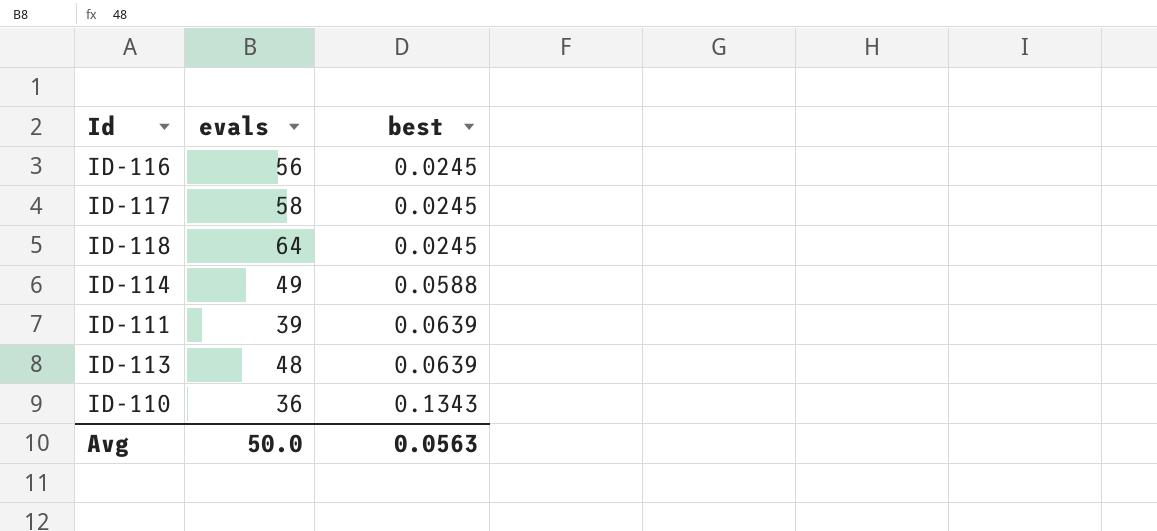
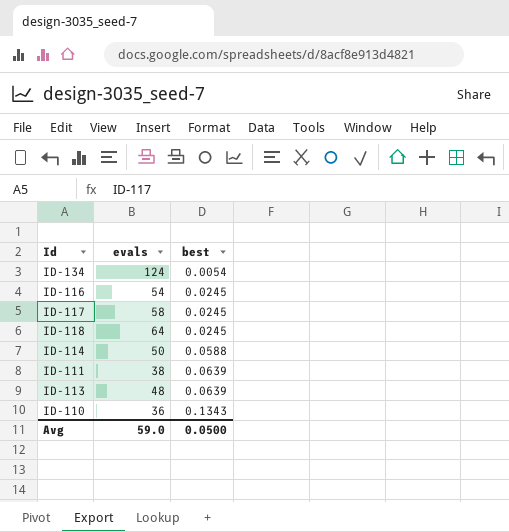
row ID-134: none -> 124 | 0.0054
ID-116 | evals: 56 -> 54
ID-114 | evals: 49 -> 50
ID-111 | evals: 39 -> 38
Avg | evals: 50.0 -> 59.0
Avg | best: 0.0563 -> 0.0500

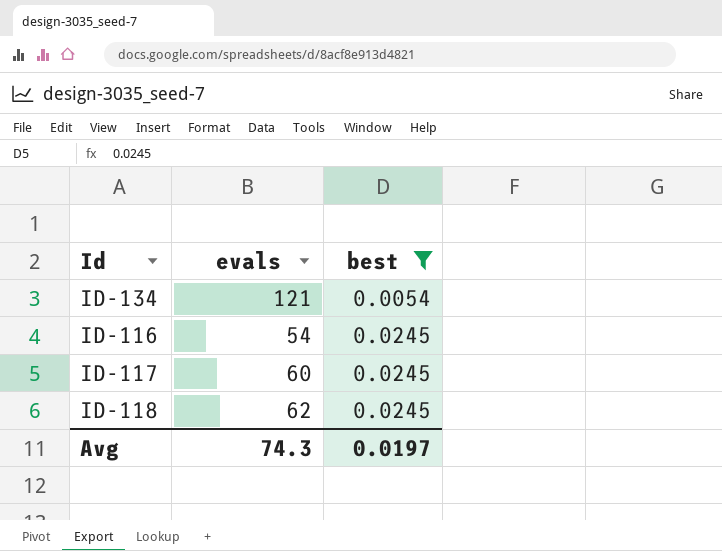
filter: none -> best <= 0.0245
ID-134 | evals: 124 -> 121
ID-117 | evals: 58 -> 60
ID-118 | evals: 64 -> 62
Avg | evals: 59.0 -> 74.3
Avg | best: 0.0500 -> 0.0197

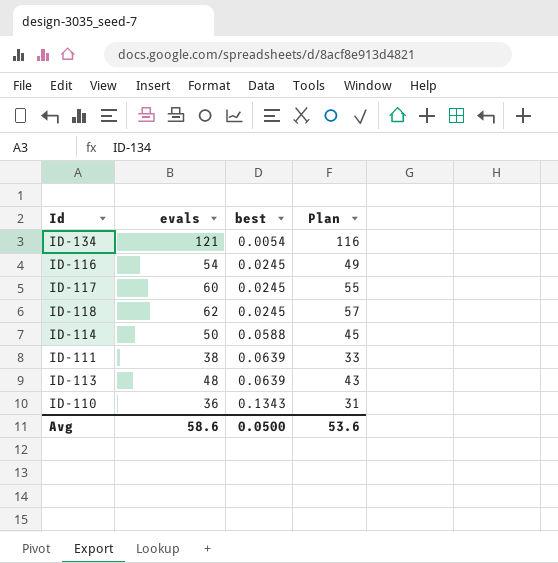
filter: best <= 0.0245 -> none
column Plan | formula: none -> [evals] - 5
Avg | evals: 74.3 -> 58.6
Avg | best: 0.0197 -> 0.0500

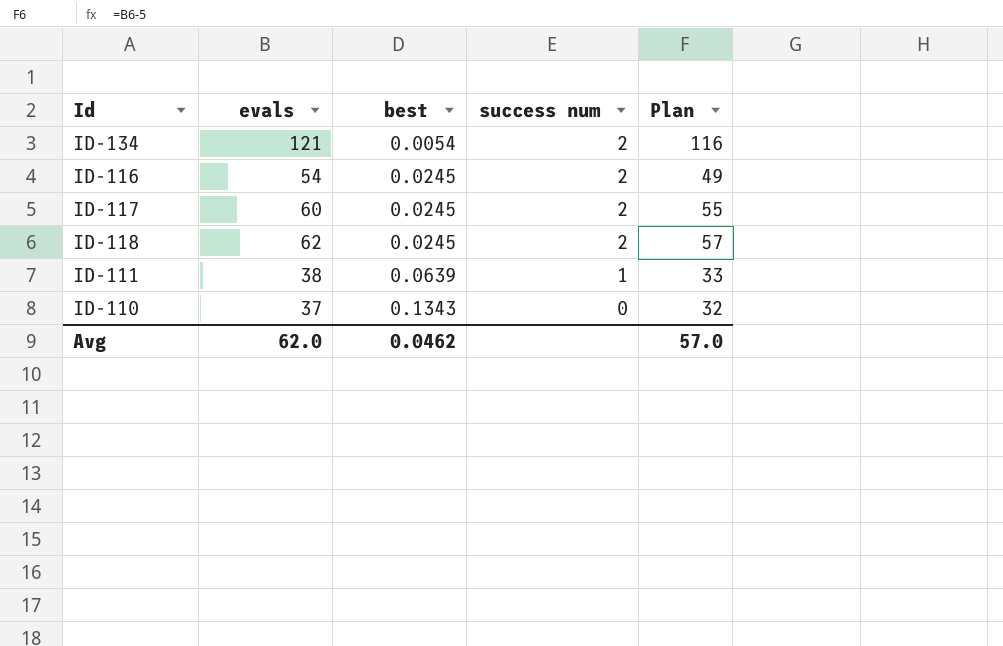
column success num | position: none -> 4
row ID-114: 50 | 0.0588 | 45 -> none
row ID-113: 48 | 0.0639 | 43 -> none
ID-110 | evals: 36 -> 37
ID-110 | Plan: 31 -> 32
Avg | evals: 58.6 -> 62.0
Avg | best: 0.0500 -> 0.0462
Avg | Plan: 53.6 -> 57.0

